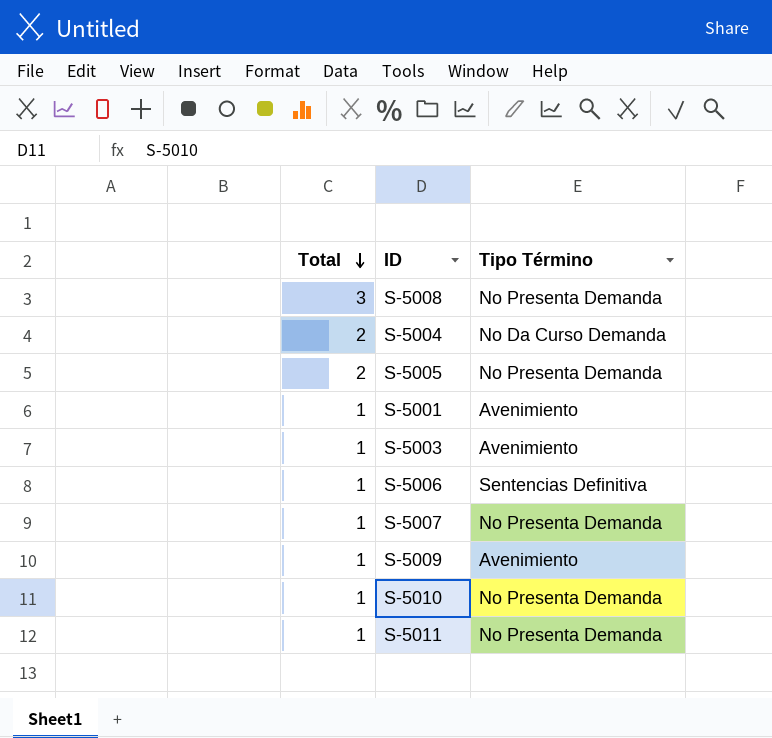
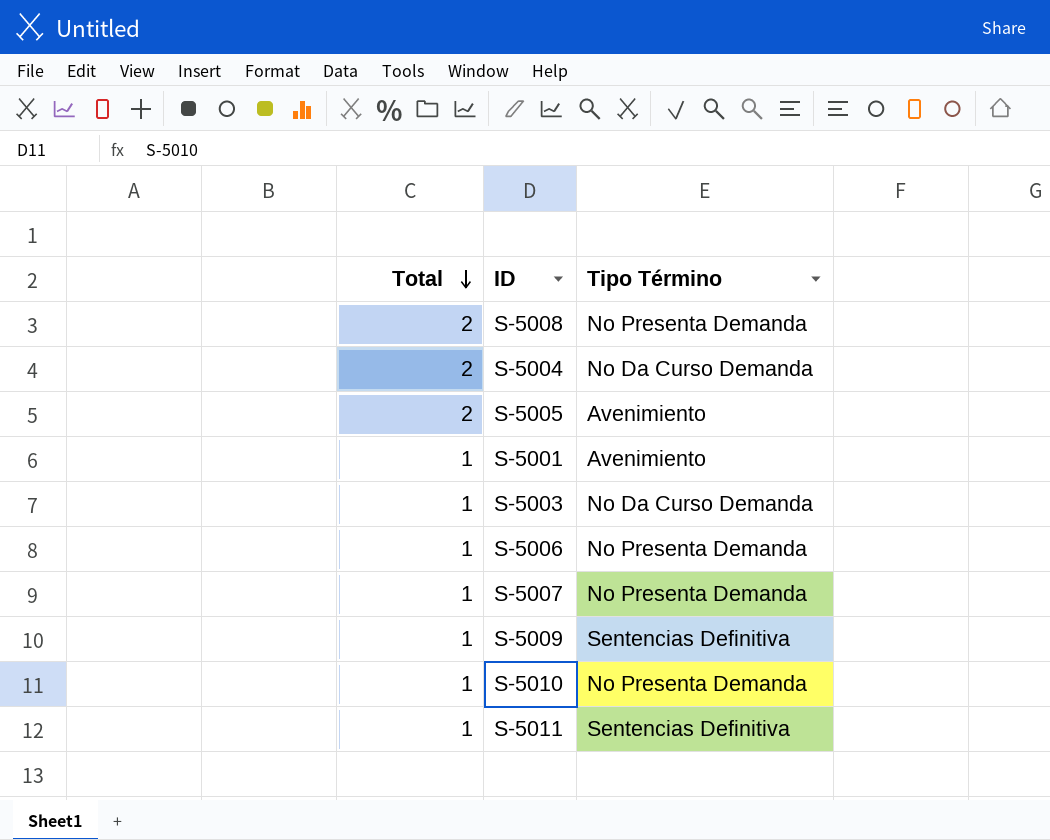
S-5008 | Total: 3 -> 2
S-5005 | Tipo Término: No Presenta Demanda -> Avenimiento
S-5003 | Tipo Término: Avenimiento -> No Da Curso Demanda
S-5006 | Tipo Término: Sentencias Definitiva -> No Presenta Demanda
S-5009 | Tipo Término: Avenimiento -> Sentencias Definitiva
S-5011 | Tipo Término: No Presenta Demanda -> Sentencias Definitiva

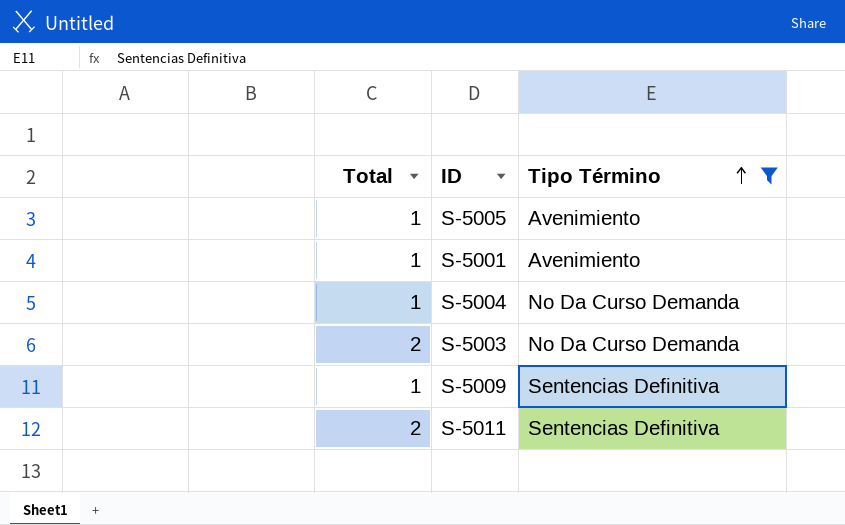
filter: none -> Tipo Término != No Presenta Demanda
row order: Total descending -> Tipo Término ascending
S-5005 | Total: 2 -> 1
S-5004 | Total: 2 -> 1
S-5003 | Total: 1 -> 2
S-5011 | Total: 1 -> 2

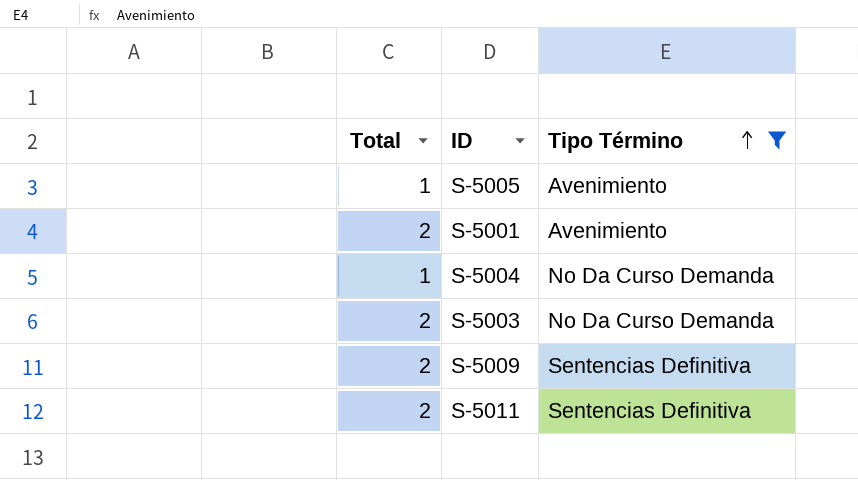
S-5001 | Total: 1 -> 2
S-5009 | Total: 1 -> 2

